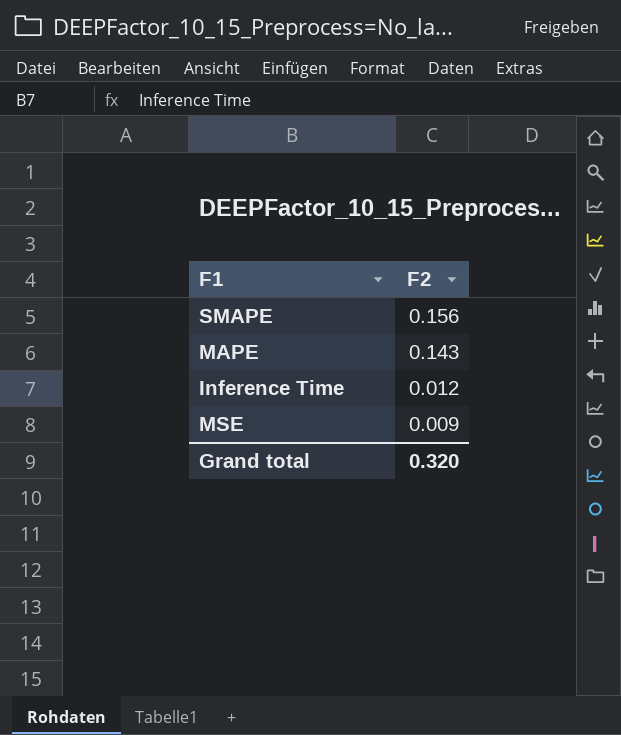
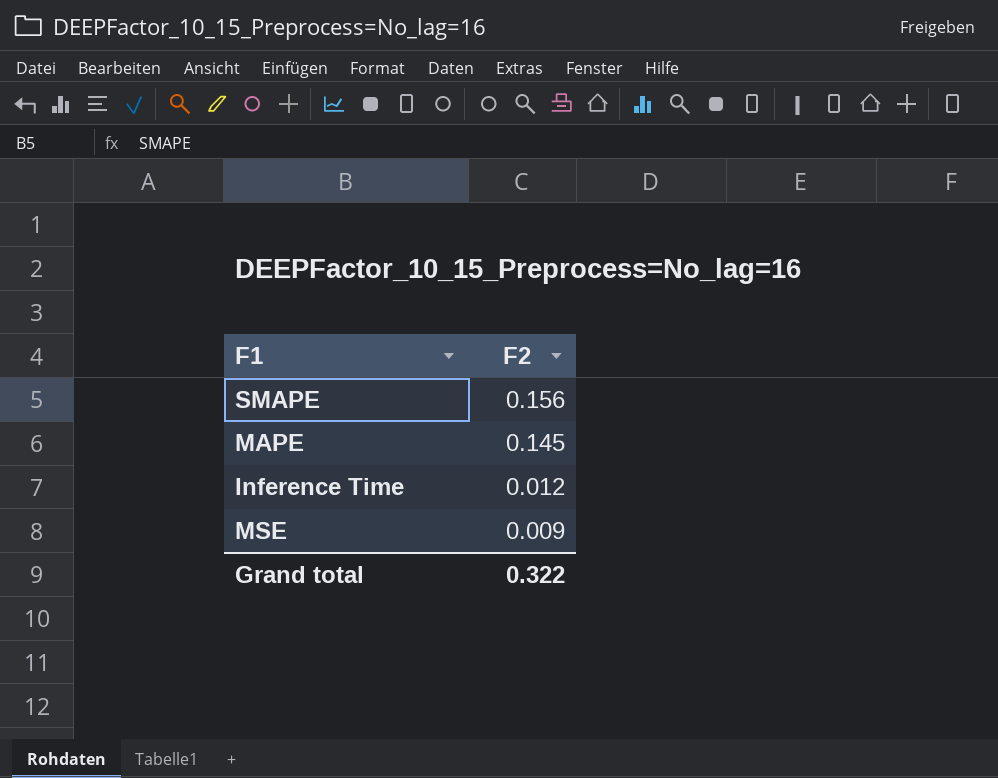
MAPE | F2: 0.143 -> 0.145
Grand total | F2: 0.320 -> 0.322

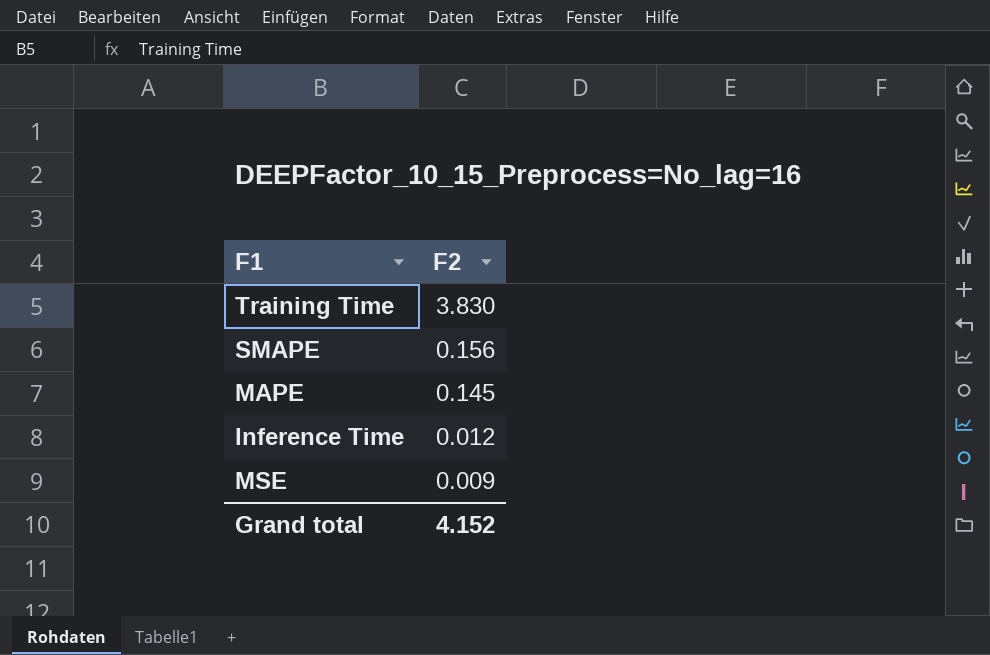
row Training Time: none -> 3.830
Grand total | F2: 0.322 -> 4.152

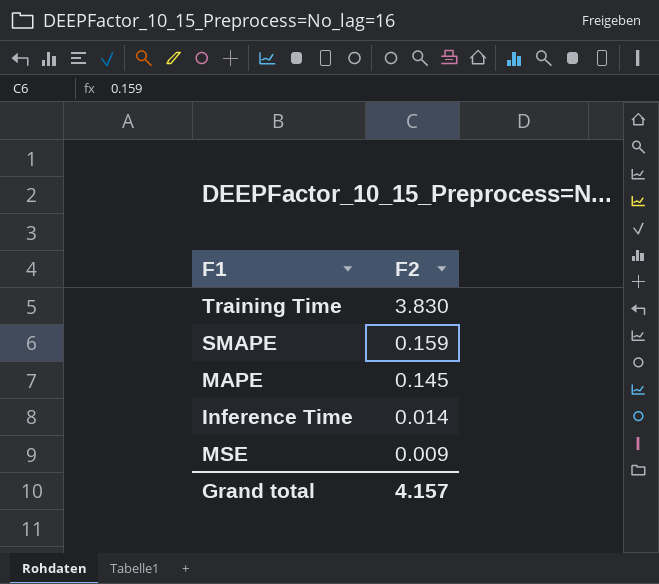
SMAPE | F2: 0.156 -> 0.159
Inference Time | F2: 0.012 -> 0.014
Grand total | F2: 4.152 -> 4.157

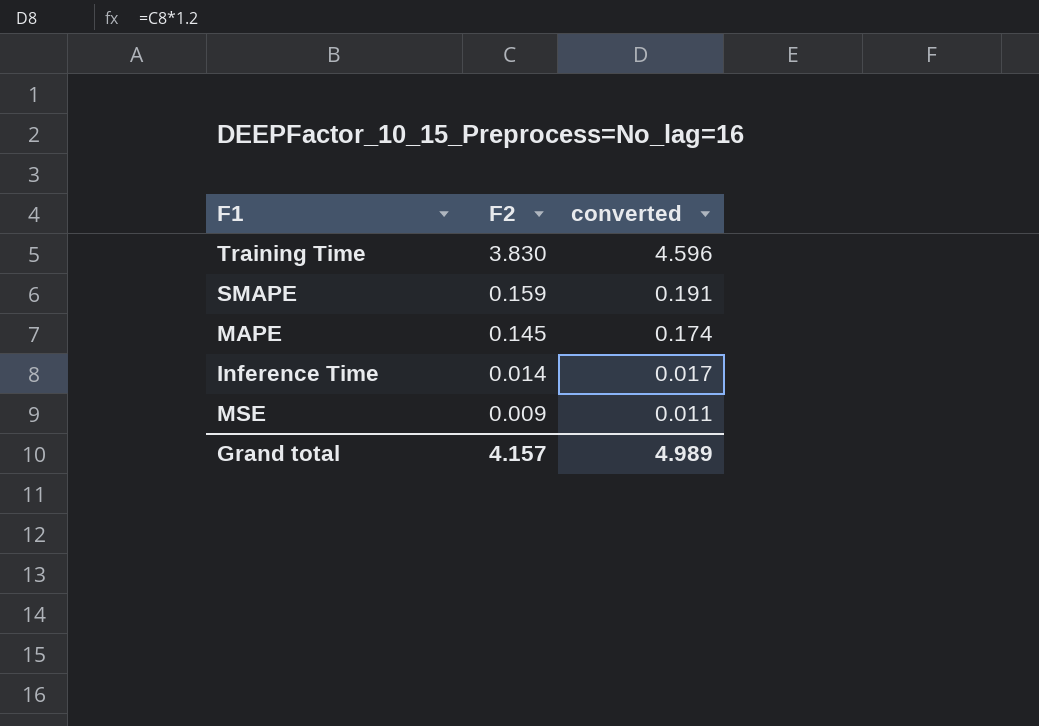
column converted | formula: none -> [F2] * 1.2

